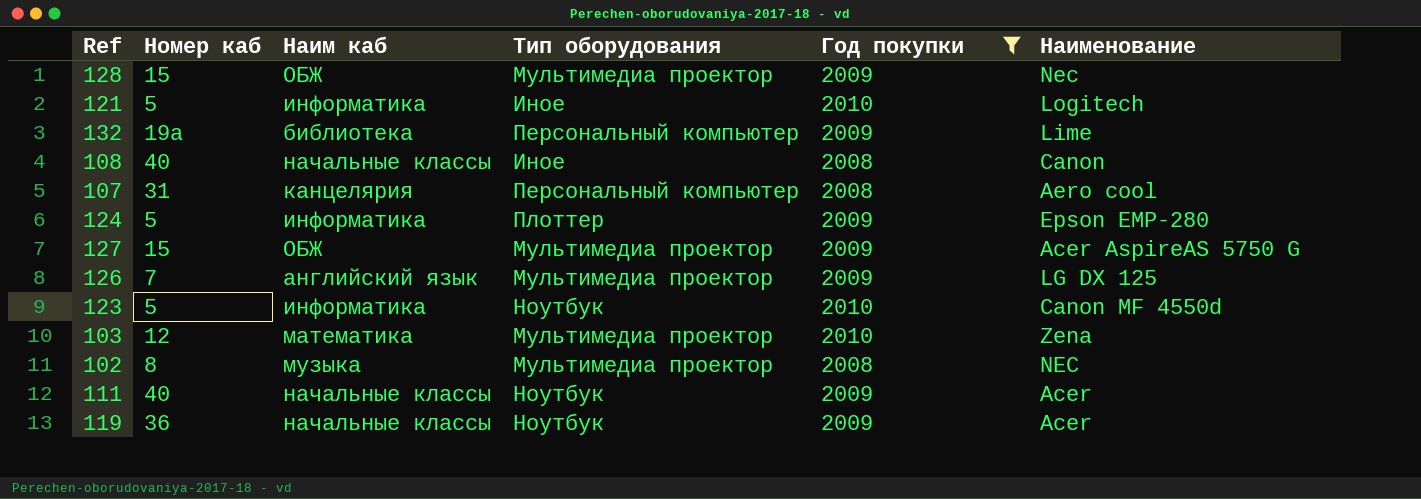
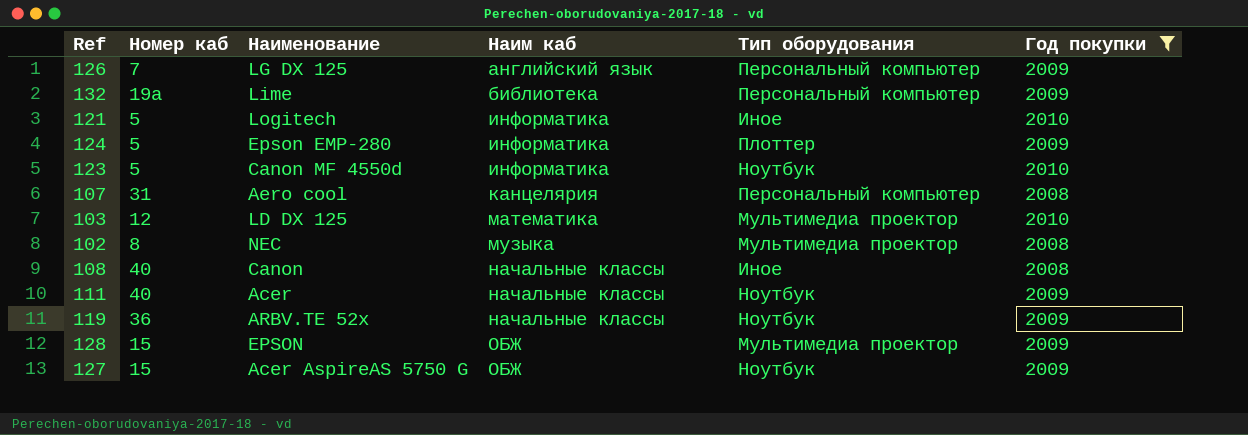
row order: none -> Наим каб ascending
column Наименование | position: 6 -> 3
126 | Тип оборудования: Мультимедиа проектор -> Персональный компьютер
103 | Наименование: Zena -> LD DX 125
119 | Наименование: Acer -> ARBV.TE 52x
128 | Наименование: Nec -> EPSON
127 | Тип оборудования: Мультимедиа проектор -> Ноутбук

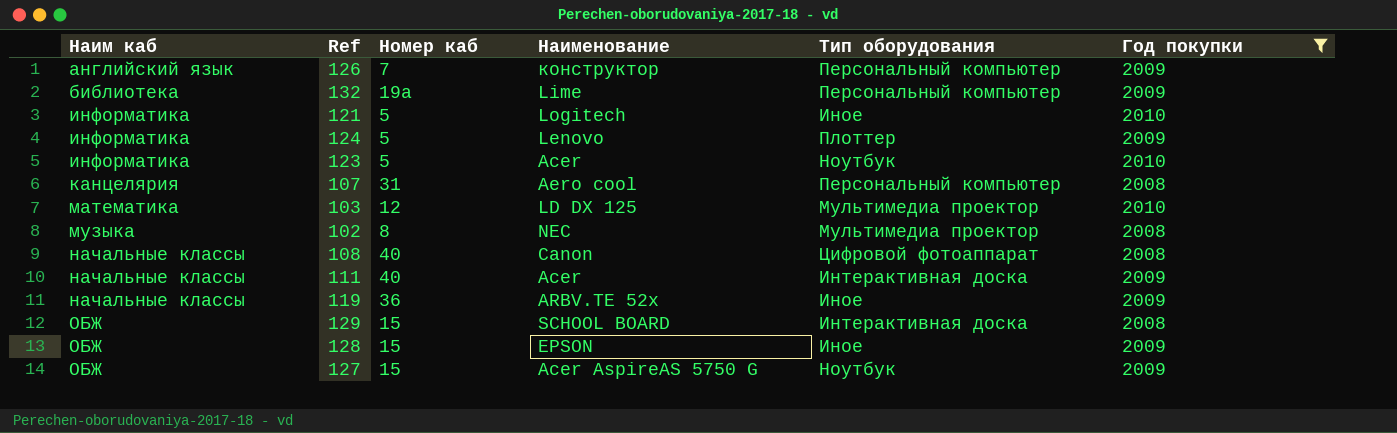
column Наим каб | position: 4 -> 1
126 | Наименование: LG DX 125 -> конструктор
124 | Наименование: Epson EMP-280 -> Lenovo
123 | Наименование: Canon MF 4550d -> Acer
108 | Тип оборудования: Иное -> Цифровой фотоаппарат
111 | Тип оборудования: Ноутбук -> Интерактивная доска
119 | Тип оборудования: Ноутбук -> Иное
row 129: none -> ОБЖ | 15 | SCHOOL BOARD | Интерактивная доска | 2008
128 | Тип оборудования: Мультимедиа проектор -> Иное

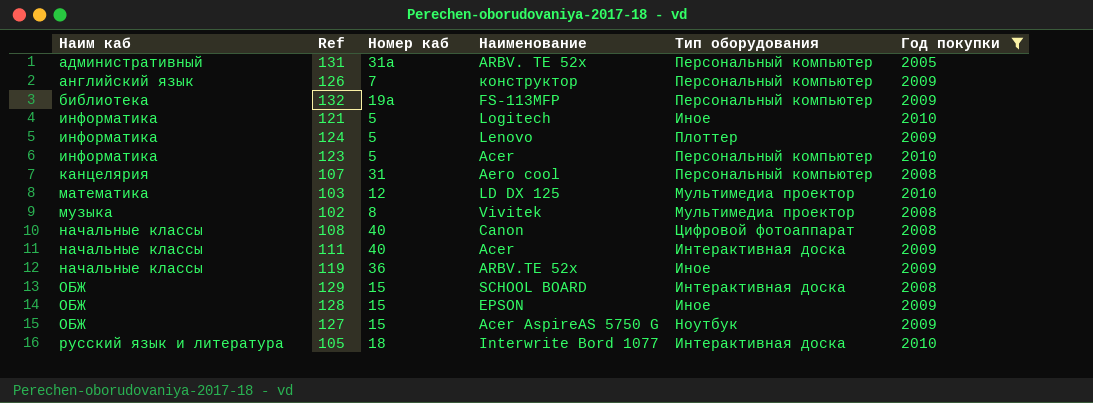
row 131: none -> административный | 31а | ARBV. TE 52x | Персональный компьютер | 2005
132 | Наименование: Lime -> FS-113MFP
123 | Тип оборудования: Ноутбук -> Персональный компьютер
102 | Наименование: NEC -> Vivitek
row 105: none -> русский язык и литература | 18 | Interwrite Bord 1077 | Интерактивная доска | 2010

